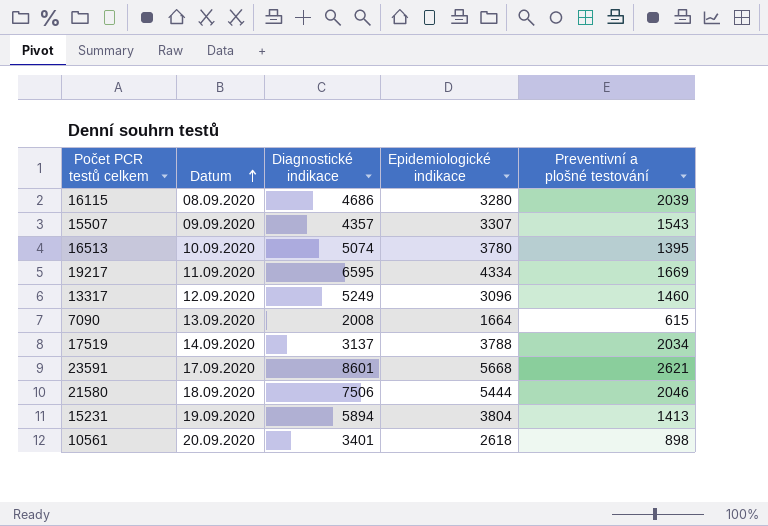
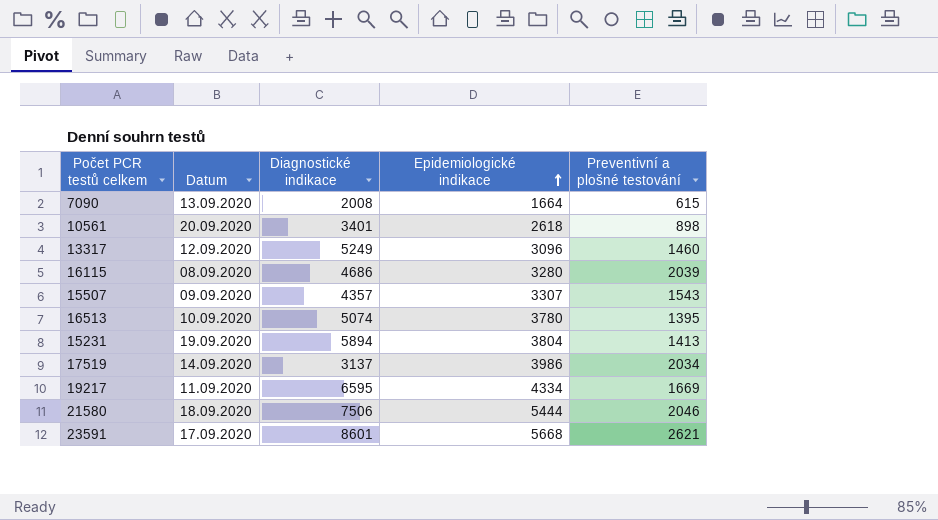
row order: Datum ascending -> Epidemiologické indikace ascending
17519 | Epidemiologické indikace: 3788 -> 3986

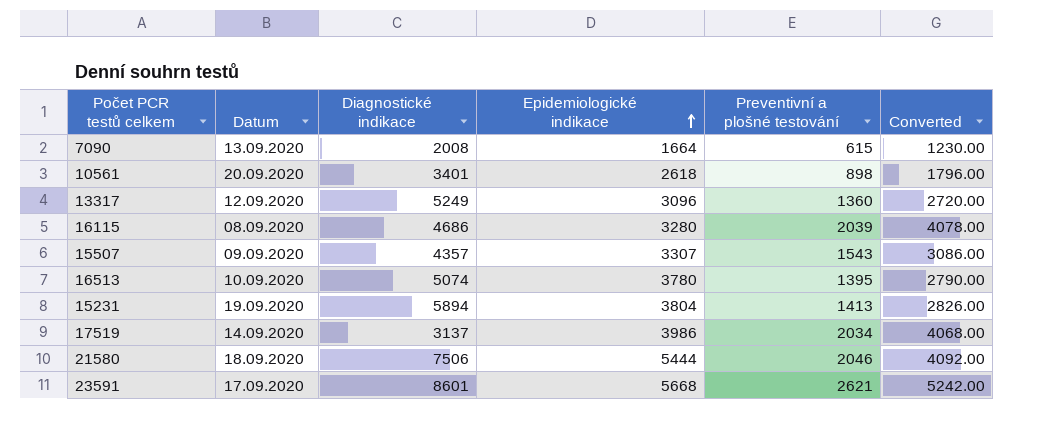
column Converted | formula: none -> [Preventivní a plošné testování] * 2
row 19217: 11.09.2020 | 6595 | 4334 | 1669 -> none
13317 | Preventivní a plošné testování: 1460 -> 1360

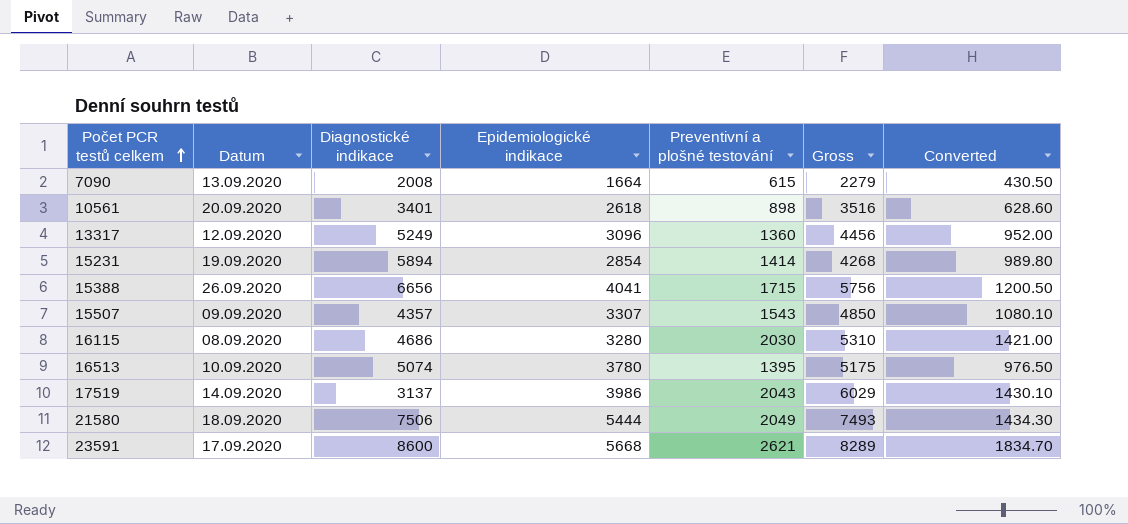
row order: Epidemiologické indikace ascending -> Počet PCR testů celkem ascending
column Gross | formula: none -> [Epidemiologické indikace] + [Preventivní a plošné testování]
column Converted | formula: [Preventivní a plošné testování] * 2 -> [Preventivní a plošné testování] * 0.7
15231 | Epidemiologické indikace: 3804 -> 2854
15231 | Preventivní a plošné testování: 1413 -> 1414
row 15388: none -> 26.09.2020 | 6656 | 4041 | 1715 | 5756 | 1200.50
16115 | Preventivní a plošné testování: 2039 -> 2030
17519 | Preventivní a plošné testování: 2034 -> 2043
21580 | Preventivní a plošné testování: 2046 -> 2049
23591 | Diagnostické indikace: 8601 -> 8600

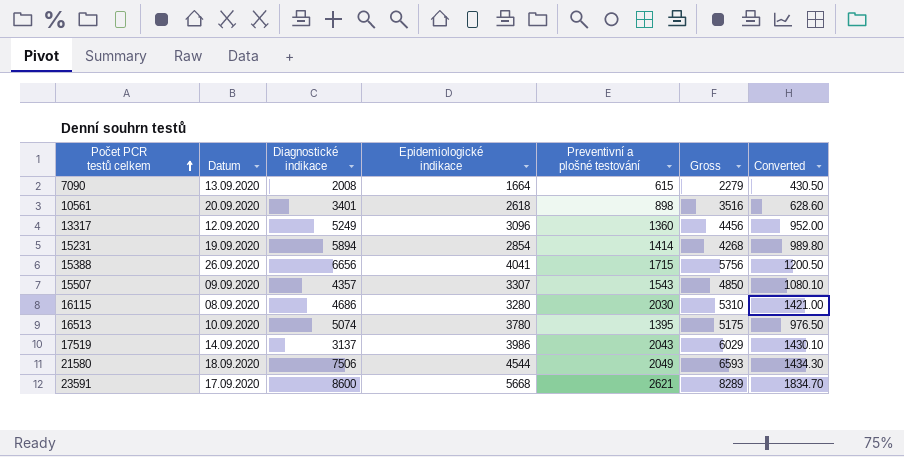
21580 | Epidemiologické indikace: 5444 -> 4544
21580 | Gross: 7493 -> 6593

